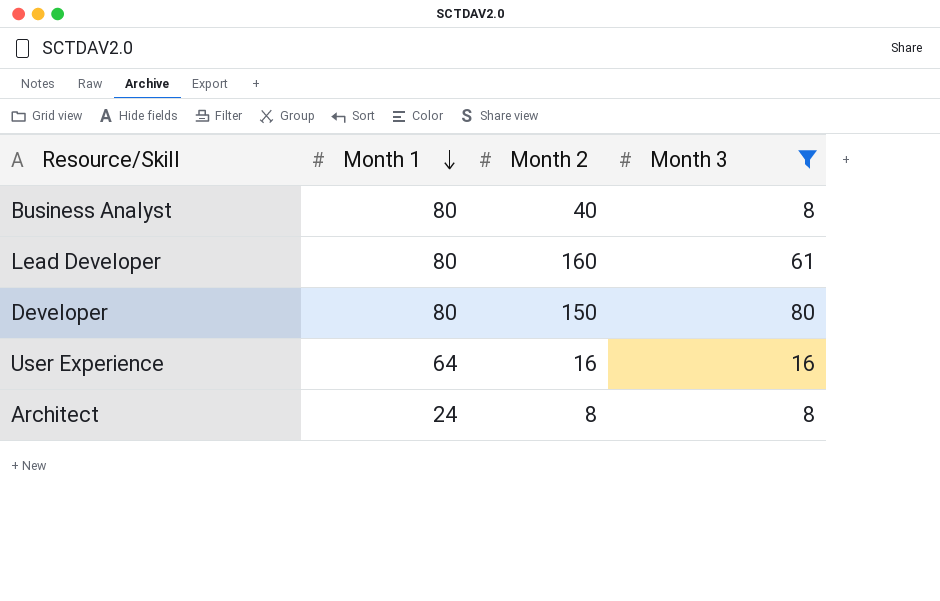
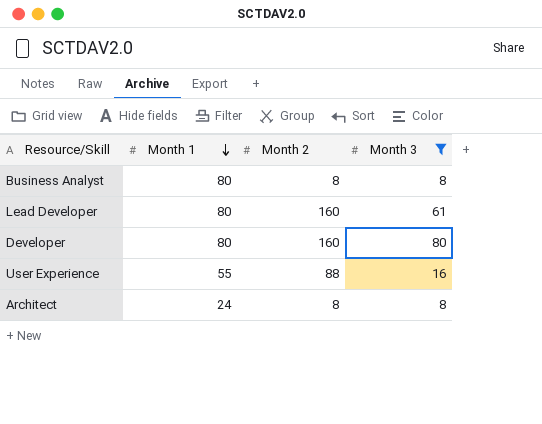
Business Analyst | Month 2: 40 -> 8
Developer | Month 2: 150 -> 160
User Experience | Month 1: 64 -> 55
User Experience | Month 2: 16 -> 88

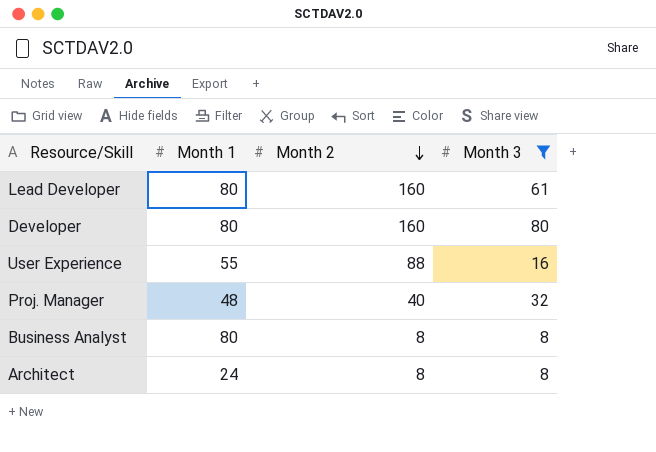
row order: Month 1 descending -> Month 2 descending
row Proj. Manager: none -> 48 | 40 | 32

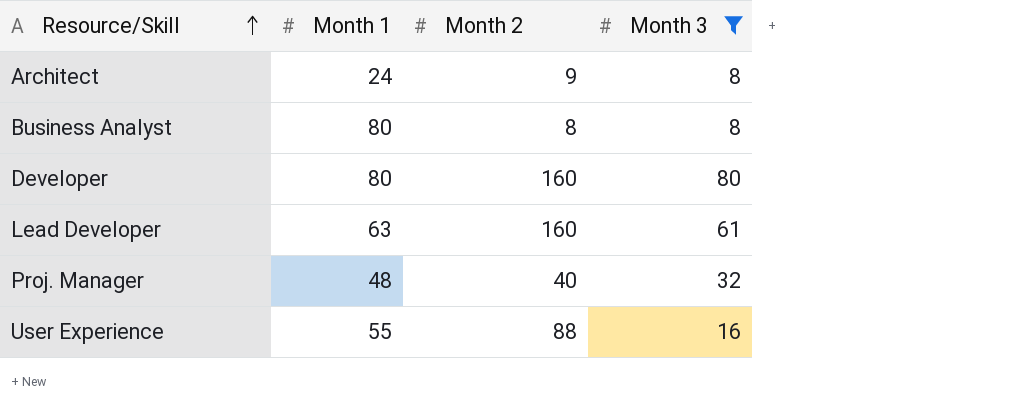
row order: Month 2 descending -> Resource/Skill ascending
Architect | Month 2: 8 -> 9
Lead Developer | Month 1: 80 -> 63

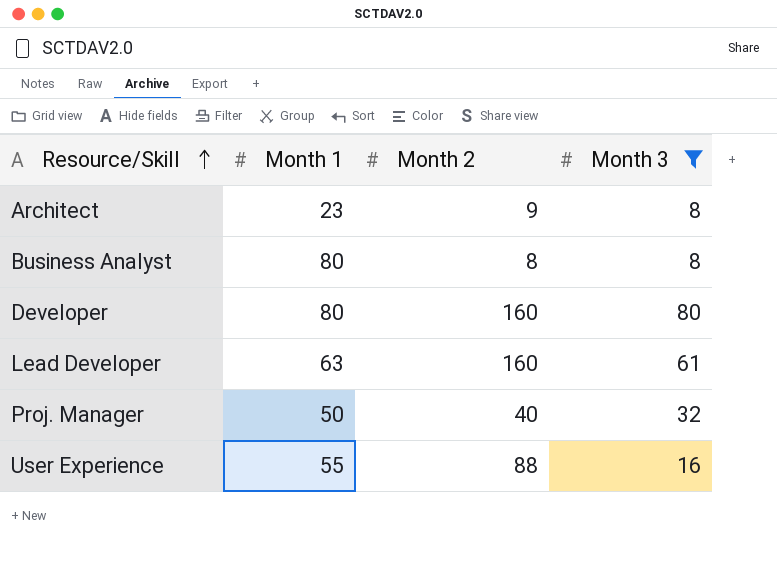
Architect | Month 1: 24 -> 23
Proj. Manager | Month 1: 48 -> 50

